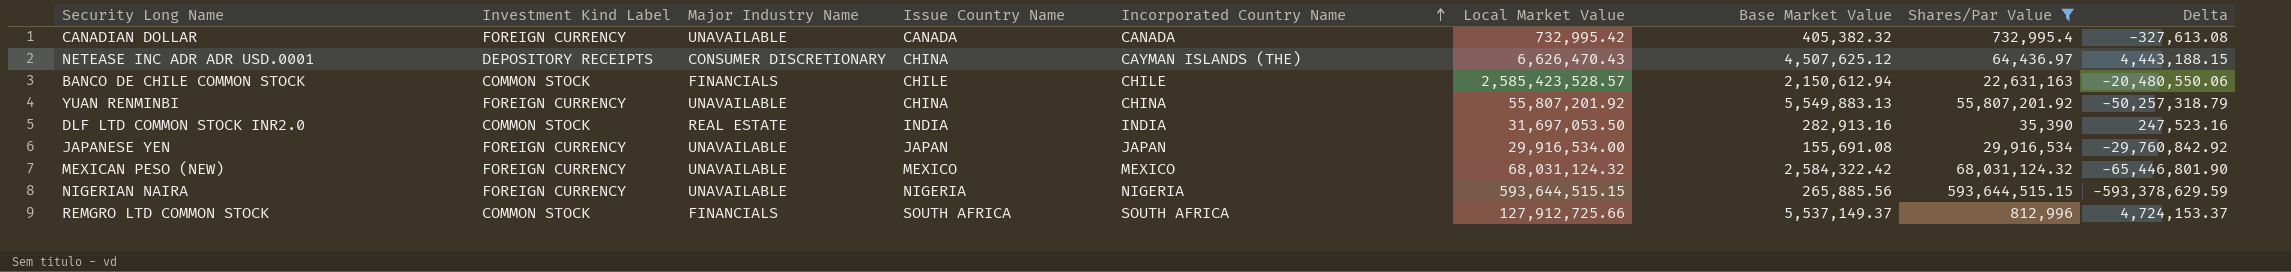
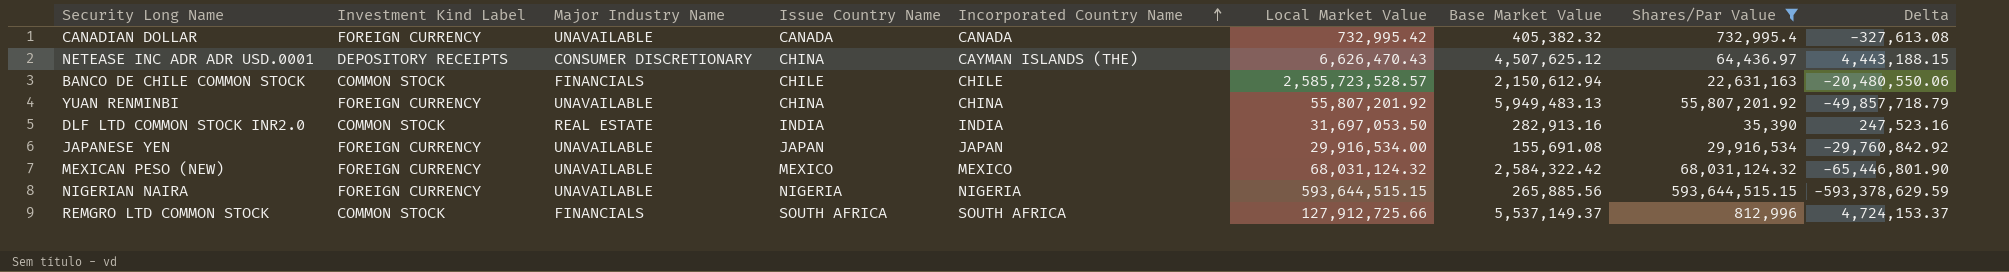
BANCO DE CHILE COMMON STOCK | Local Market Value: 2,585,423,528.57 -> 2,585,723,528.57
YUAN RENMINBI | Base Market Value: 5,549,883.13 -> 5,949,483.13
YUAN RENMINBI | Delta: -50,257,318.79 -> -49,857,718.79

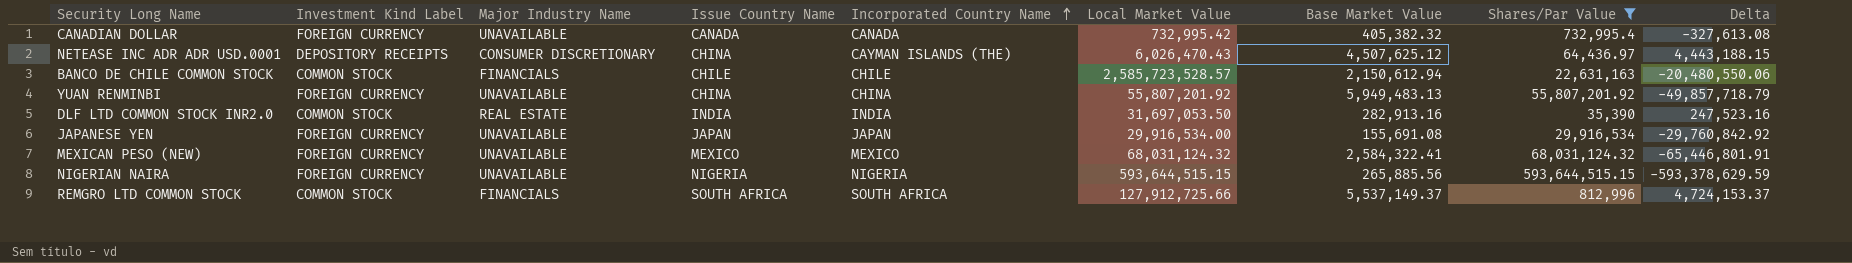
NETEASE INC ADR ADR USD.0001 | Local Market Value: 6,626,470.43 -> 6,026,470.43
MEXICAN PESO (NEW) | Base Market Value: 2,584,322.42 -> 2,584,322.41
MEXICAN PESO (NEW) | Delta: -65,446,801.90 -> -65,446,801.91

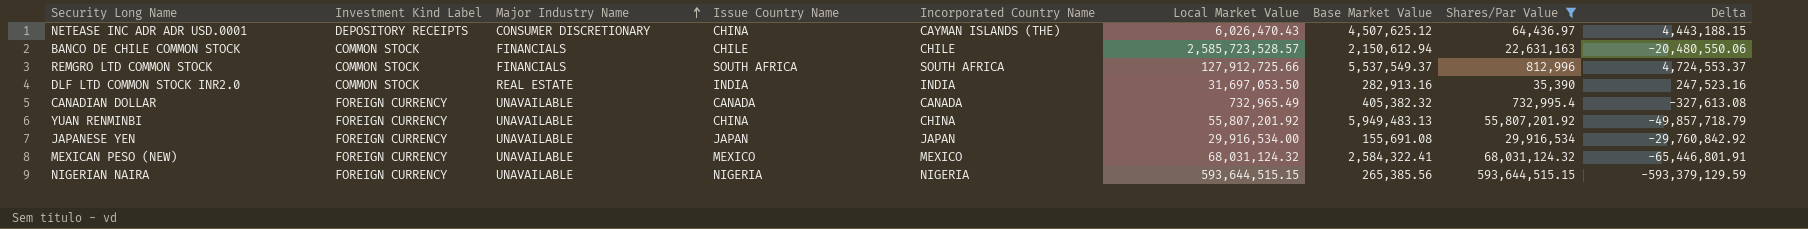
row order: Incorporated Country Name ascending -> Major Industry Name ascending
REMGRO LTD COMMON STOCK | Base Market Value: 5,537,149.37 -> 5,537,549.37
REMGRO LTD COMMON STOCK | Delta: 4,724,153.37 -> 4,724,553.37
CANADIAN DOLLAR | Local Market Value: 732,995.42 -> 732,965.49
NIGERIAN NAIRA | Base Market Value: 265,885.56 -> 265,385.56
NIGERIAN NAIRA | Delta: -593,378,629.59 -> -593,379,129.59

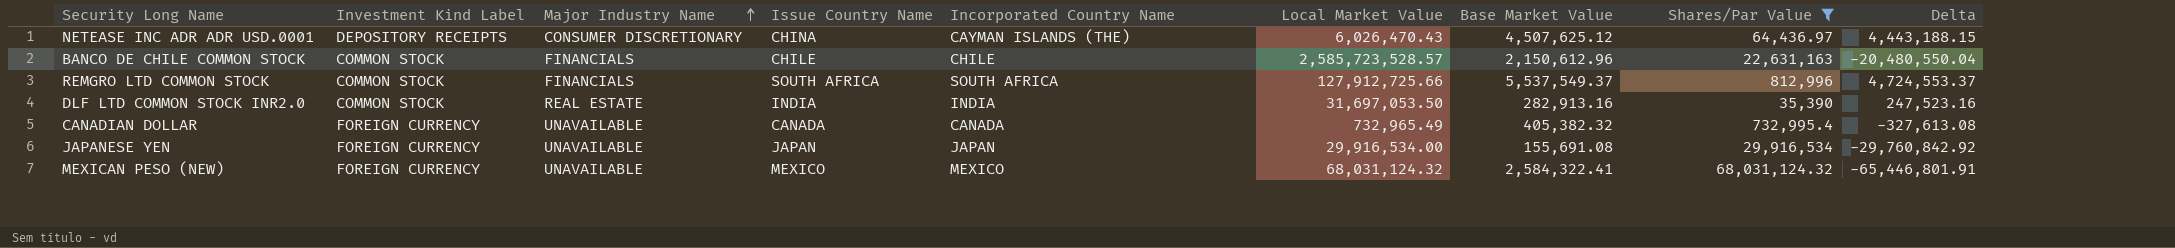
row YUAN RENMINBI: FOREIGN CURRENCY | UNAVAILABLE | CHINA | CHINA | 55,807,201.92 | 5,949,483.13 | 55,807,201.92 | -49,857,718.79 -> none
row NIGERIAN NAIRA: FOREIGN CURRENCY | UNAVAILABLE | NIGERIA | NIGERIA | 593,644,515.15 | 265,385.56 | 593,644,515.15 | -593,379,129.59 -> none
BANCO DE CHILE COMMON STOCK | Base Market Value: 2,150,612.94 -> 2,150,612.96
BANCO DE CHILE COMMON STOCK | Delta: -20,480,550.06 -> -20,480,550.04

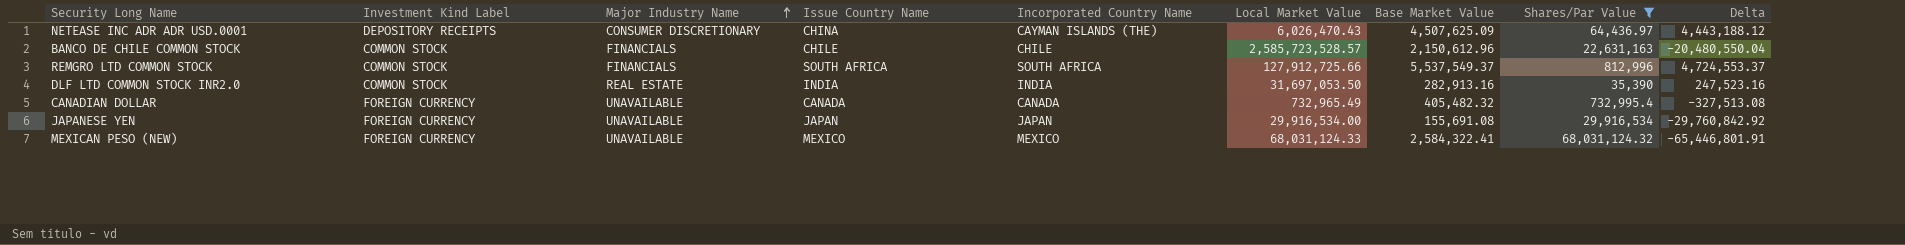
NETEASE INC ADR ADR USD.0001 | Base Market Value: 4,507,625.12 -> 4,507,625.09
NETEASE INC ADR ADR USD.0001 | Delta: 4,443,188.15 -> 4,443,188.12
CANADIAN DOLLAR | Base Market Value: 405,382.32 -> 405,482.32
CANADIAN DOLLAR | Delta: -327,613.08 -> -327,513.08
MEXICAN PESO (NEW) | Local Market Value: 68,031,124.32 -> 68,031,124.33

